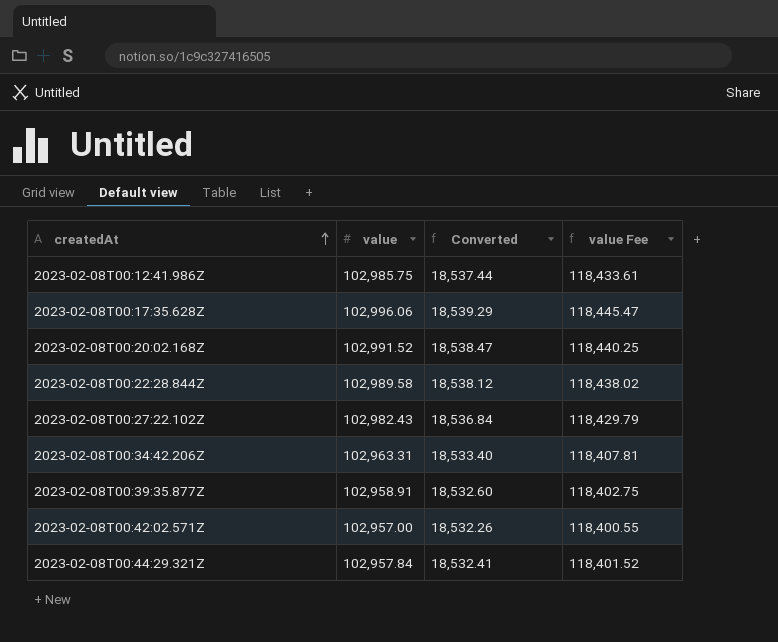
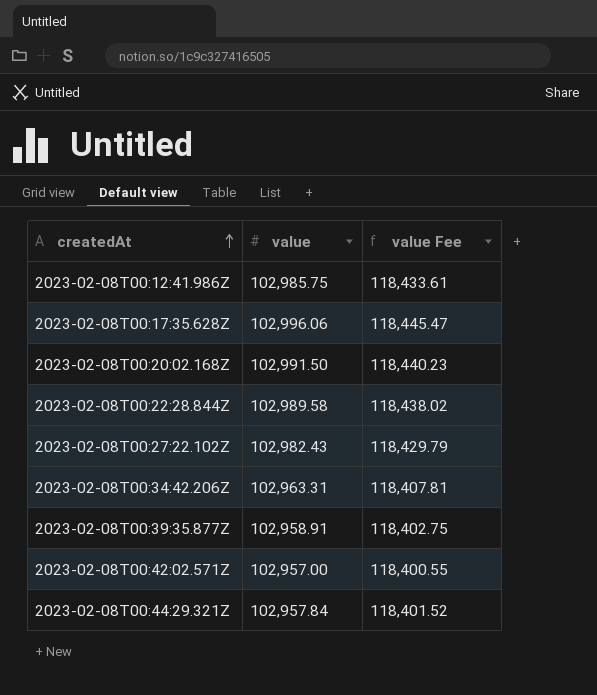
column Converted | formula: [value] * 0.18 -> none
2023-02-08T00:20:02.168Z | value: 102,991.52 -> 102,991.50
2023-02-08T00:20:02.168Z | value Fee: 118,440.25 -> 118,440.23

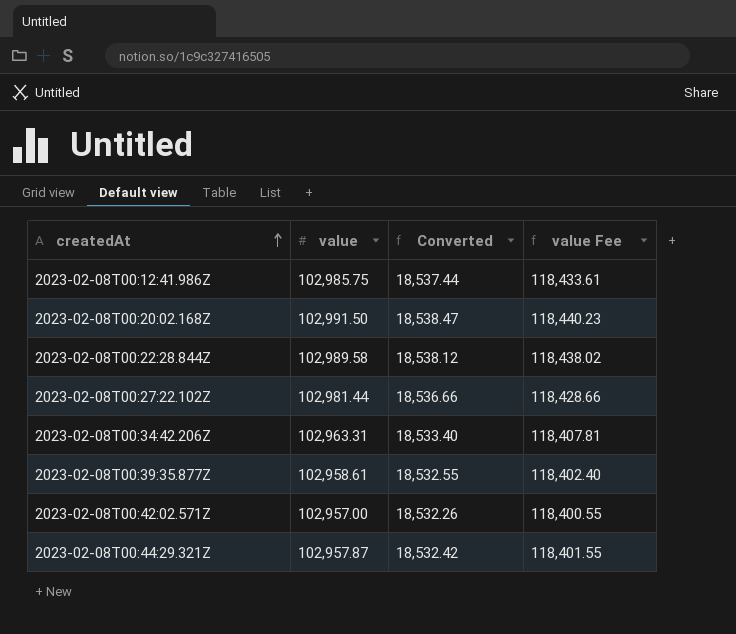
column Converted | formula: none -> [value] * 0.18
row 2023-02-08T00:17:35.628Z: 102,996.06 | 118,445.47 -> none
2023-02-08T00:27:22.102Z | value: 102,982.43 -> 102,981.44
2023-02-08T00:27:22.102Z | value Fee: 118,429.79 -> 118,428.66
2023-02-08T00:39:35.877Z | value: 102,958.91 -> 102,958.61
2023-02-08T00:39:35.877Z | value Fee: 118,402.75 -> 118,402.40
2023-02-08T00:44:29.321Z | value: 102,957.84 -> 102,957.87
2023-02-08T00:44:29.321Z | value Fee: 118,401.52 -> 118,401.55

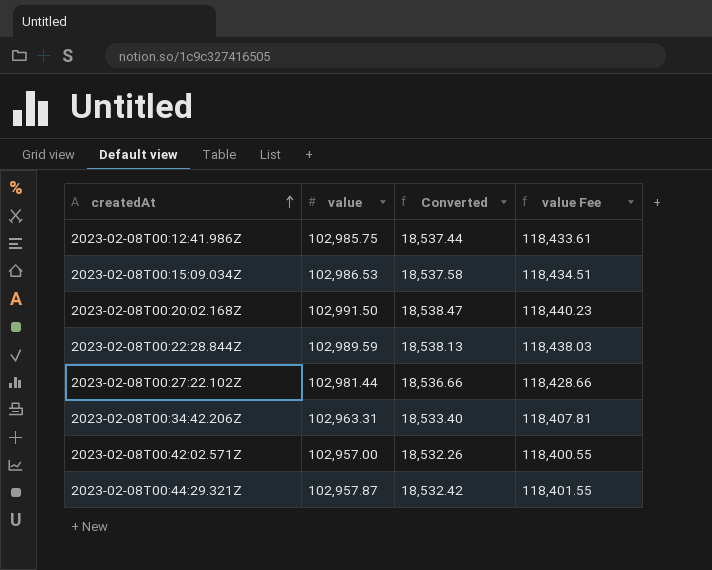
row 2023-02-08T00:39:35.877Z: 102,958.61 | 18,532.55 | 118,402.40 -> none
row 2023-02-08T00:15:09.034Z: none -> 102,986.53 | 18,537.58 | 118,434.51
2023-02-08T00:22:28.844Z | value: 102,989.58 -> 102,989.59
2023-02-08T00:22:28.844Z | Converted: 18,538.12 -> 18,538.13
2023-02-08T00:22:28.844Z | value Fee: 118,438.02 -> 118,438.03

